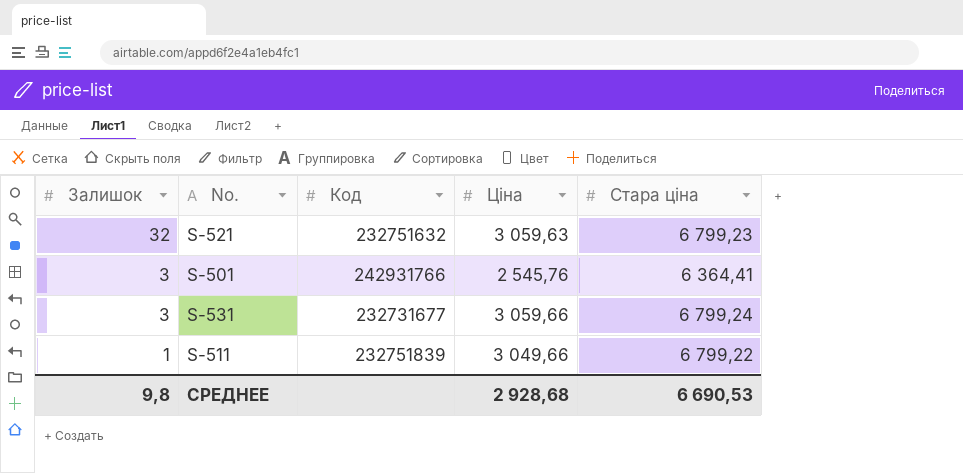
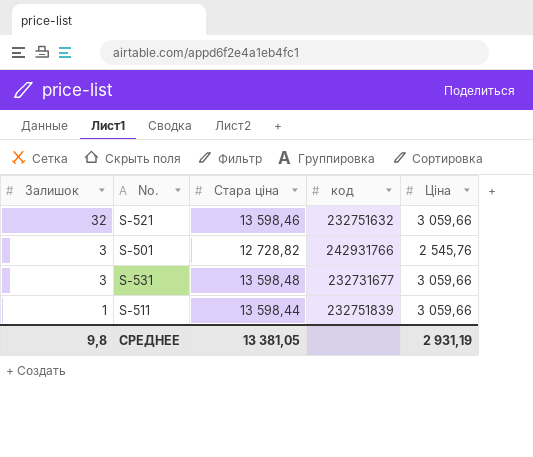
column Стара ціна | position: 5 -> 3
column name: Код -> код
S-521 | Стара ціна: 6 799,23 -> 13 598,46
S-521 | Ціна: 3 059,63 -> 3 059,66
S-501 | Стара ціна: 6 364,41 -> 12 728,82
S-531 | Стара ціна: 6 799,24 -> 13 598,48
S-511 | Стара ціна: 6 799,22 -> 13 598,44
S-511 | Ціна: 3 049,66 -> 3 059,66
СРЕДНЕЕ | Стара ціна: 6 690,53 -> 13 381,05
СРЕДНЕЕ | Ціна: 2 928,68 -> 2 931,19

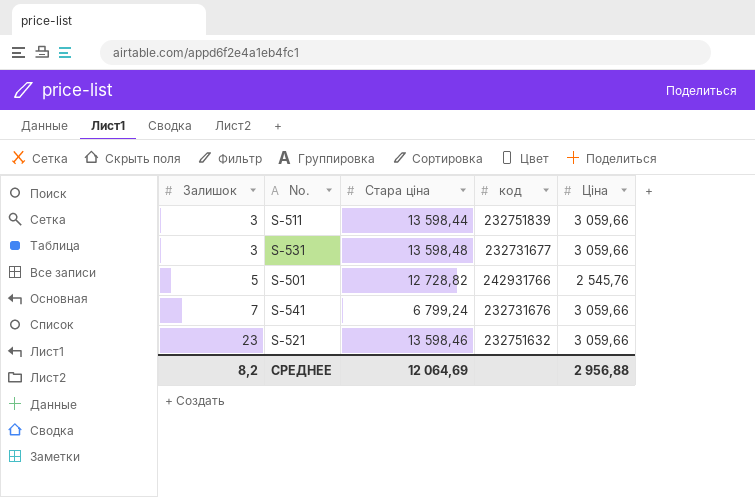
row order: Залишок descending -> Залишок ascending
S-511 | Залишок: 1 -> 3
S-501 | Залишок: 3 -> 5
row S-541: none -> 7 | 6 799,24 | 232731676 | 3 059,66
S-521 | Залишок: 32 -> 23
СРЕДНЕЕ | Залишок: 9,8 -> 8,2
СРЕДНЕЕ | Стара ціна: 13 381,05 -> 12 064,69
СРЕДНЕЕ | Ціна: 2 931,19 -> 2 956,88

